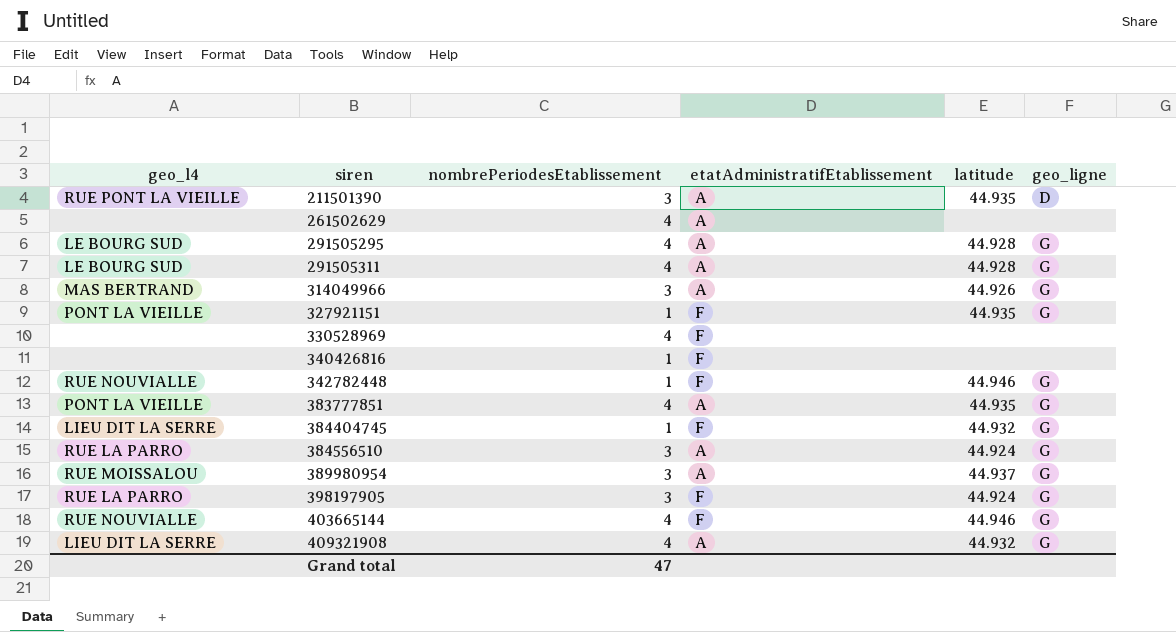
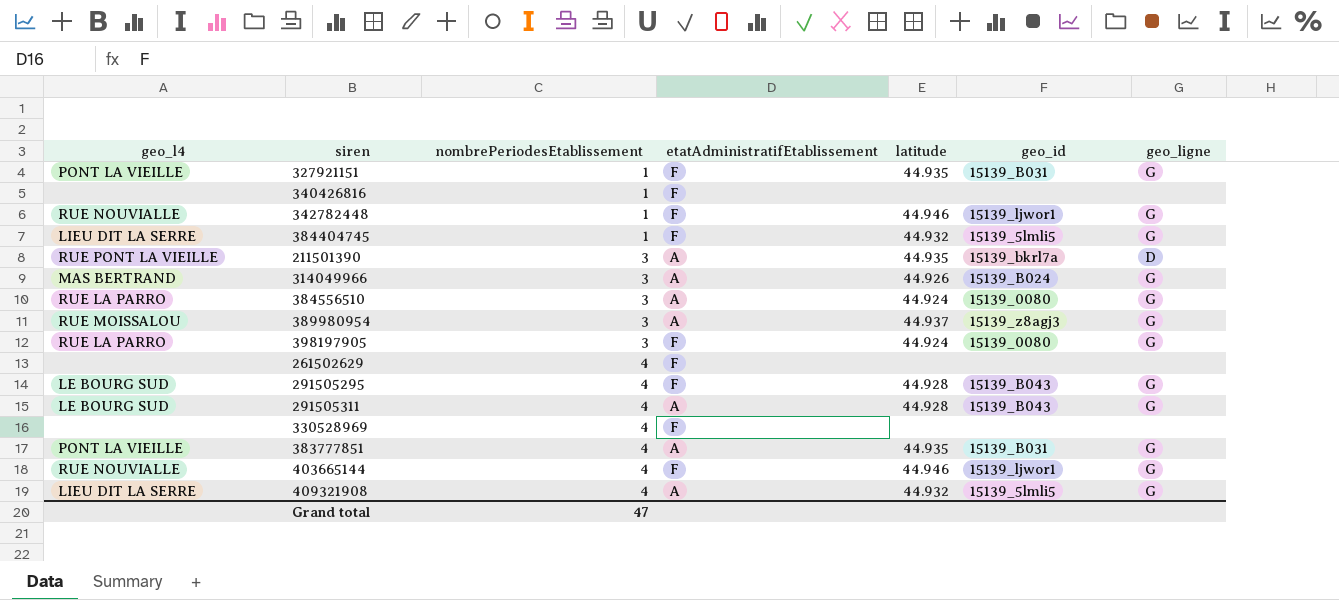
row order: siren ascending -> nombrePeriodesEtablissement ascending
column geo_id | position: none -> 6
261502629 | etatAdministratifEtablissement: A -> F
291505295 | etatAdministratifEtablissement: A -> F

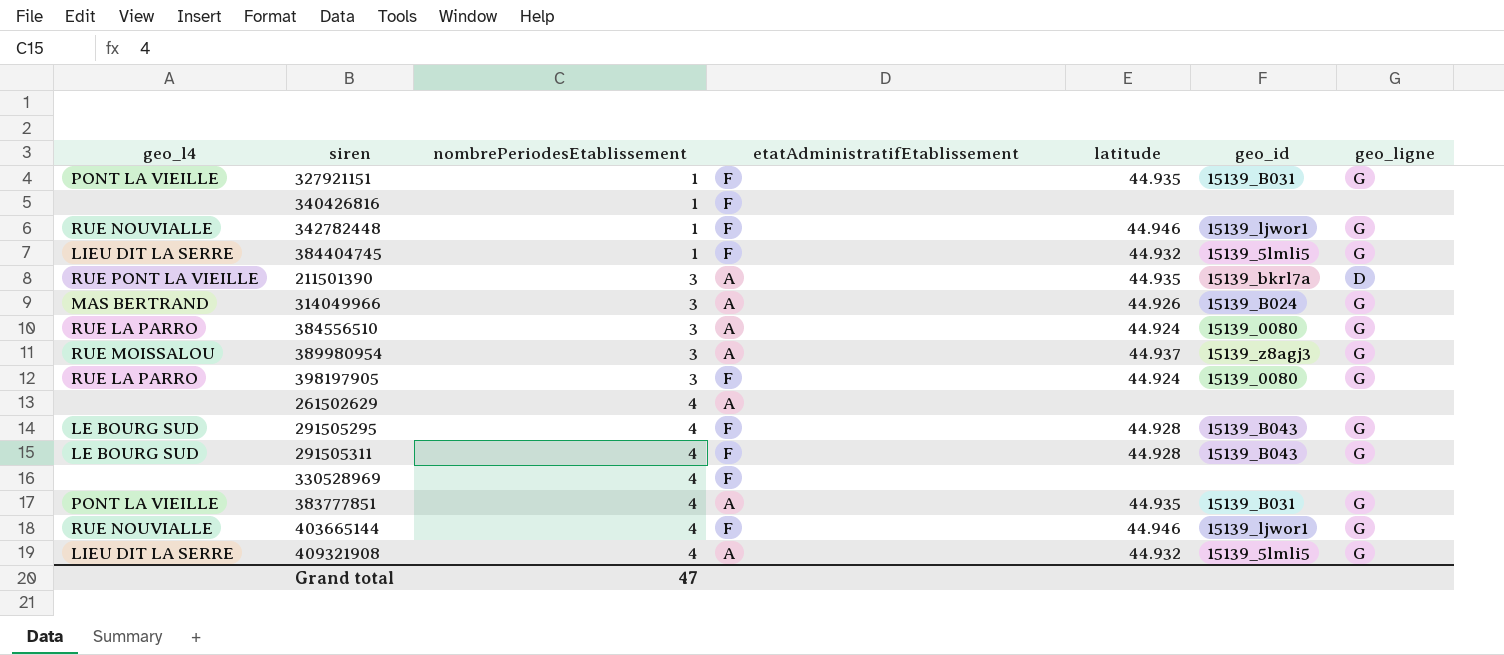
261502629 | etatAdministratifEtablissement: F -> A
291505311 | etatAdministratifEtablissement: A -> F

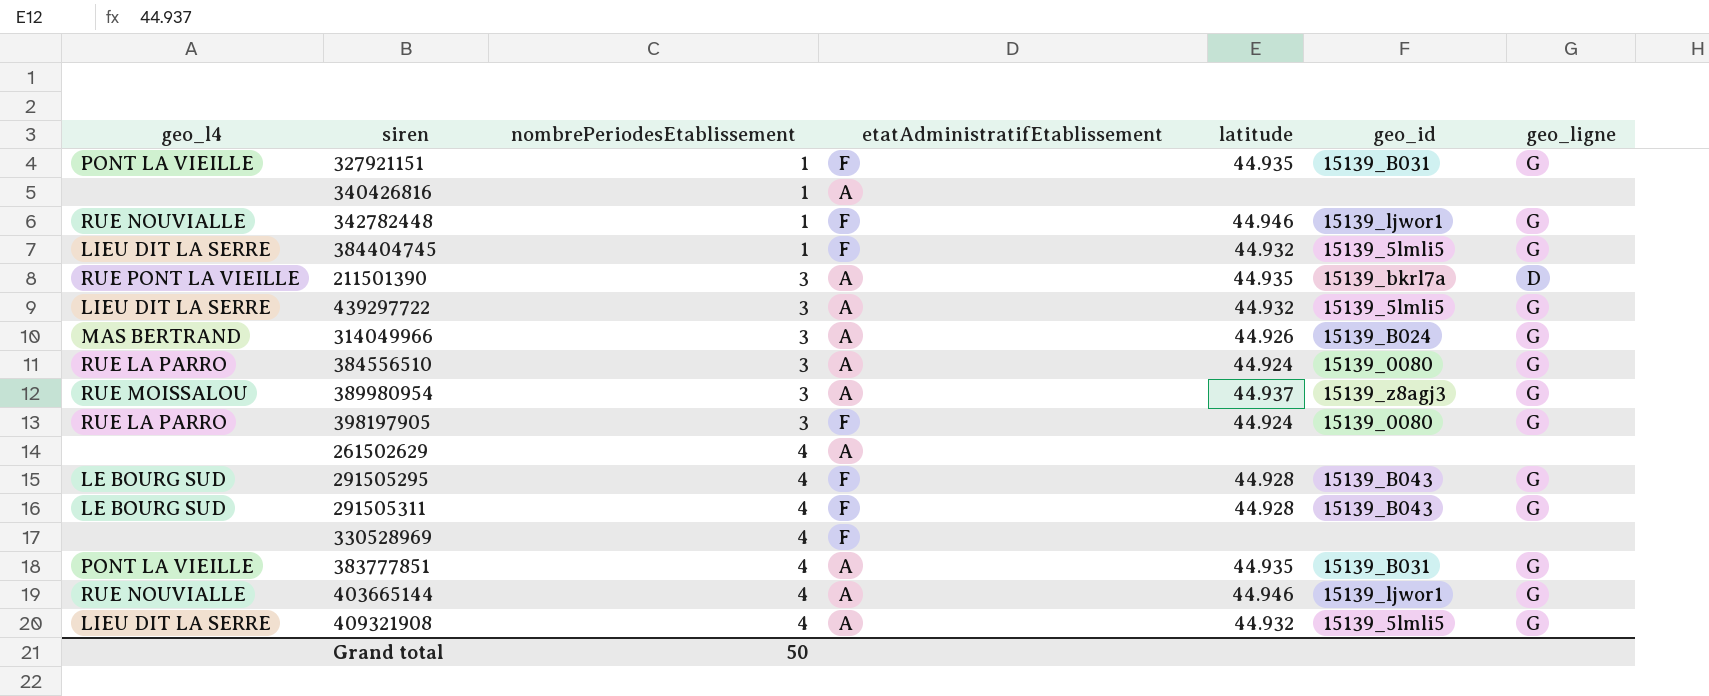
340426816 | etatAdministratifEtablissement: F -> A
row 439297722: none -> LIEU DIT LA SERRE | 3 | A | 44.932 | 15139_5lmli5 | G
403665144 | etatAdministratifEtablissement: F -> A
Grand total | nombrePeriodesEtablissement: 47 -> 50

